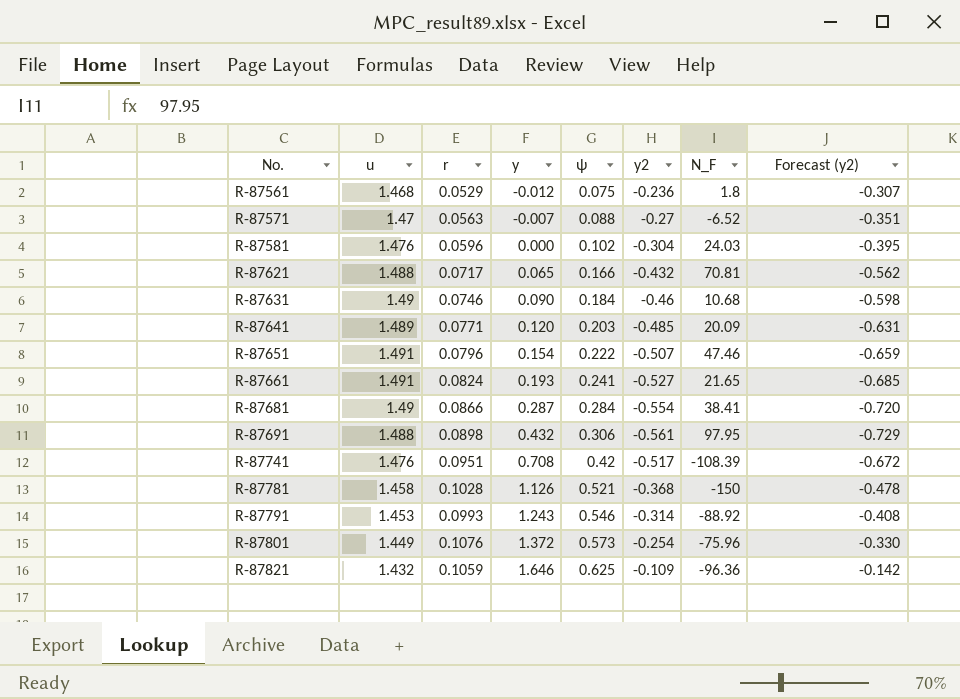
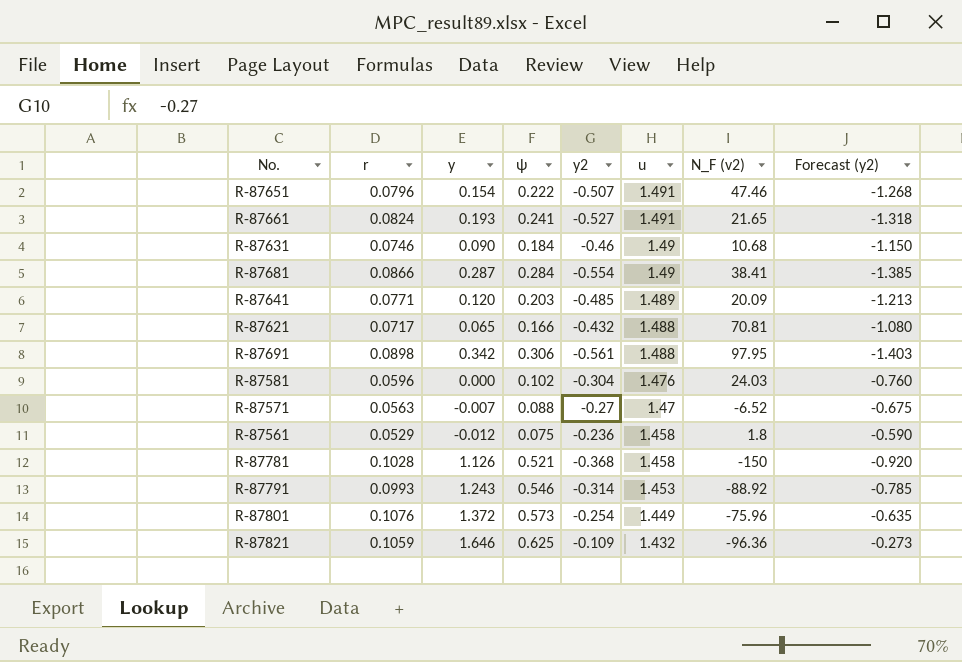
row order: No. ascending -> u descending
column u | position: 2 -> 6
column name: N_F -> N_F (v2)
column Forecast (y2) | formula: [y2] * 1.3 -> [y2] * 2.5
row R-87741: 1.476 | 0.0951 | 0.708 | 0.42 | -0.517 | -108.39 | -0.672 -> none
R-87691 | y: 0.432 -> 0.342
R-87561 | u: 1.468 -> 1.458

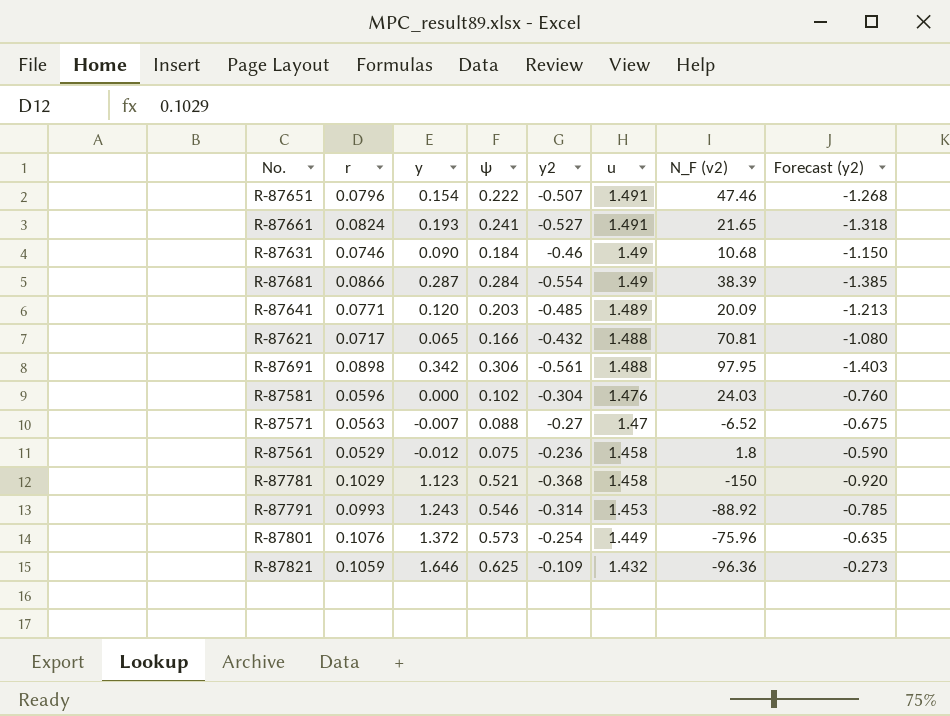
R-87681 | N_F (v2): 38.41 -> 38.39
R-87781 | r: 0.1028 -> 0.1029
R-87781 | y: 1.126 -> 1.123

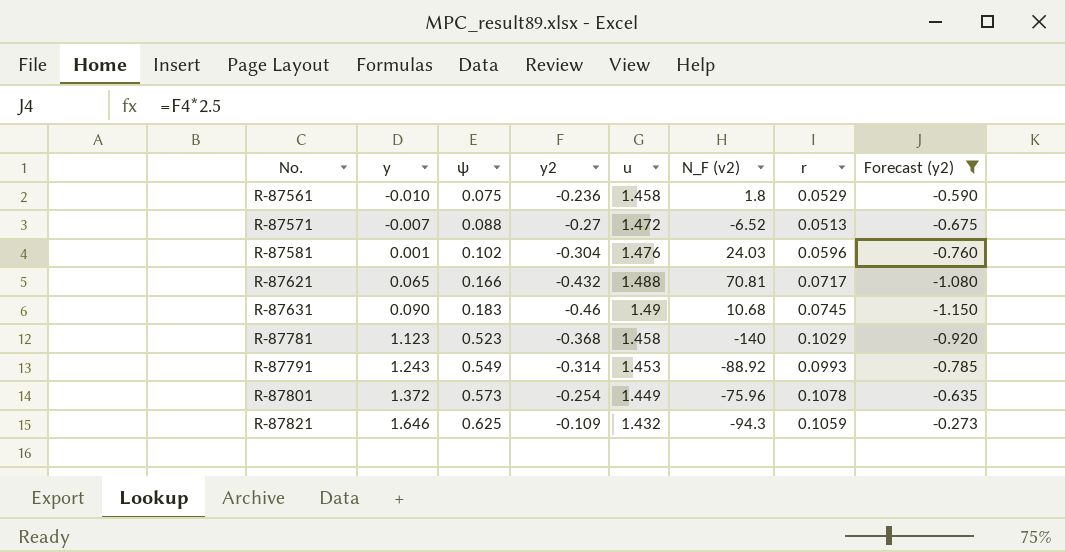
filter: none -> Forecast (y2) >= -1.150
row order: u descending -> No. ascending
column r | position: 2 -> 7
R-87561 | y: -0.012 -> -0.010
R-87571 | u: 1.47 -> 1.472
R-87571 | r: 0.0563 -> 0.0513
R-87581 | y: 0.000 -> 0.001
R-87631 | ψ: 0.184 -> 0.183
R-87631 | r: 0.0746 -> 0.0745
R-87781 | ψ: 0.521 -> 0.523
R-87781 | N_F (v2): -150 -> -140
R-87791 | ψ: 0.546 -> 0.549
R-87801 | r: 0.1076 -> 0.1078
R-87821 | N_F (v2): -96.36 -> -94.3

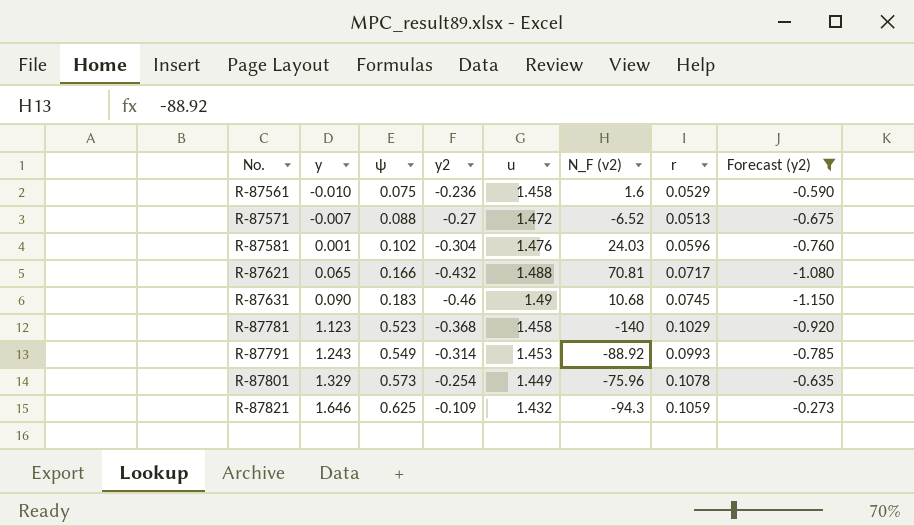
R-87561 | N_F (v2): 1.8 -> 1.6
R-87801 | y: 1.372 -> 1.329

